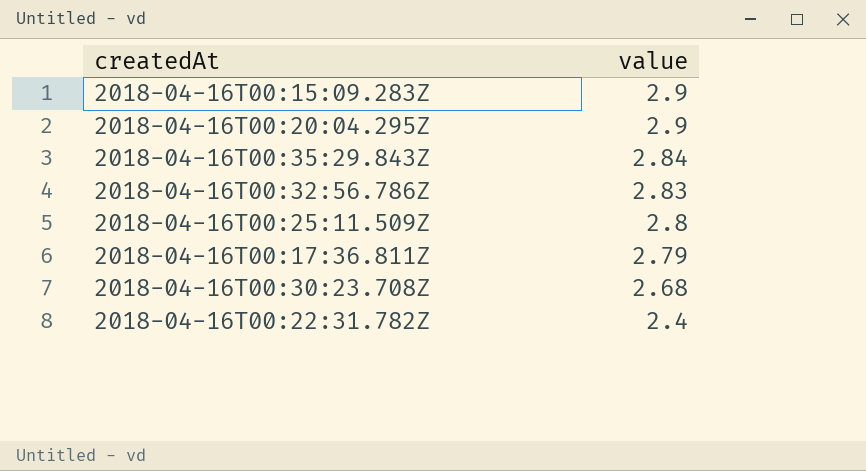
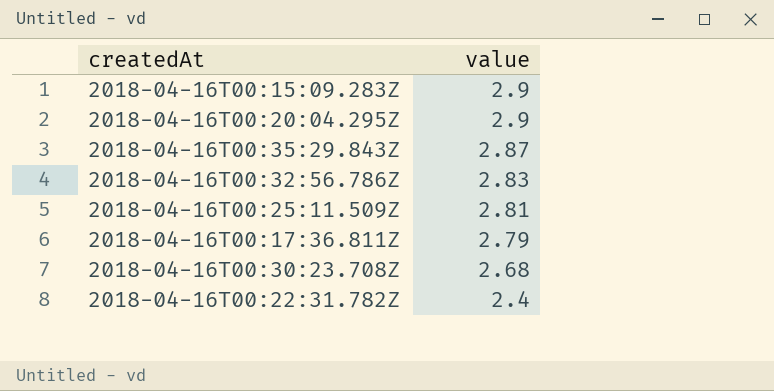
2018-04-16T00:35:29.843Z | value: 2.84 -> 2.87
2018-04-16T00:25:11.509Z | value: 2.8 -> 2.81

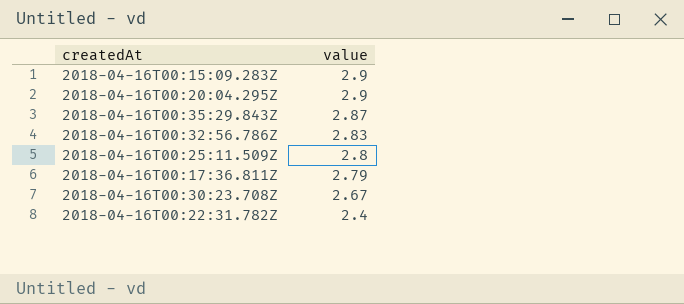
2018-04-16T00:25:11.509Z | value: 2.81 -> 2.8
2018-04-16T00:30:23.708Z | value: 2.68 -> 2.67

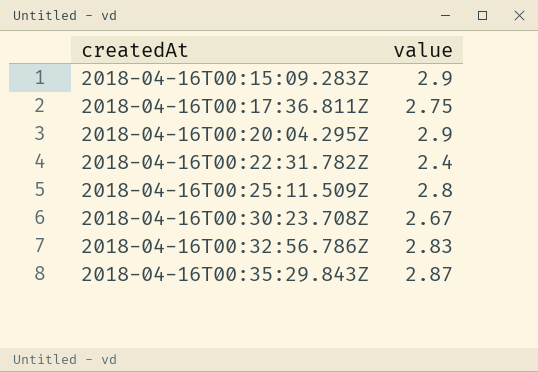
row order: value descending -> createdAt ascending
2018-04-16T00:17:36.811Z | value: 2.79 -> 2.75

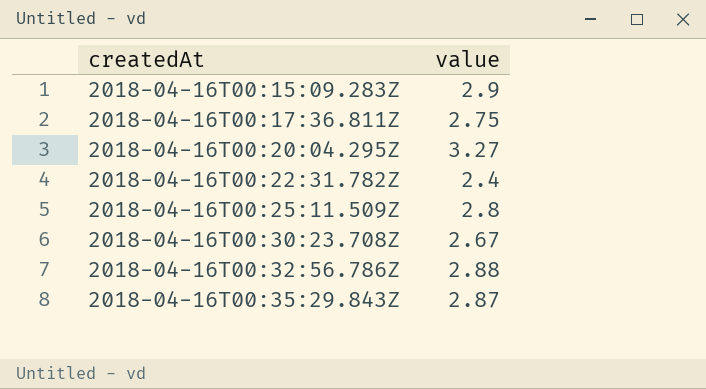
2018-04-16T00:20:04.295Z | value: 2.9 -> 3.27
2018-04-16T00:32:56.786Z | value: 2.83 -> 2.88

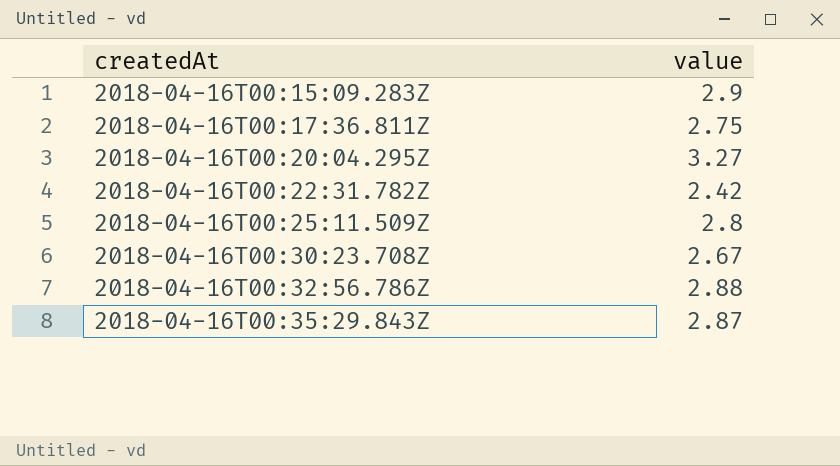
2018-04-16T00:22:31.782Z | value: 2.4 -> 2.42

